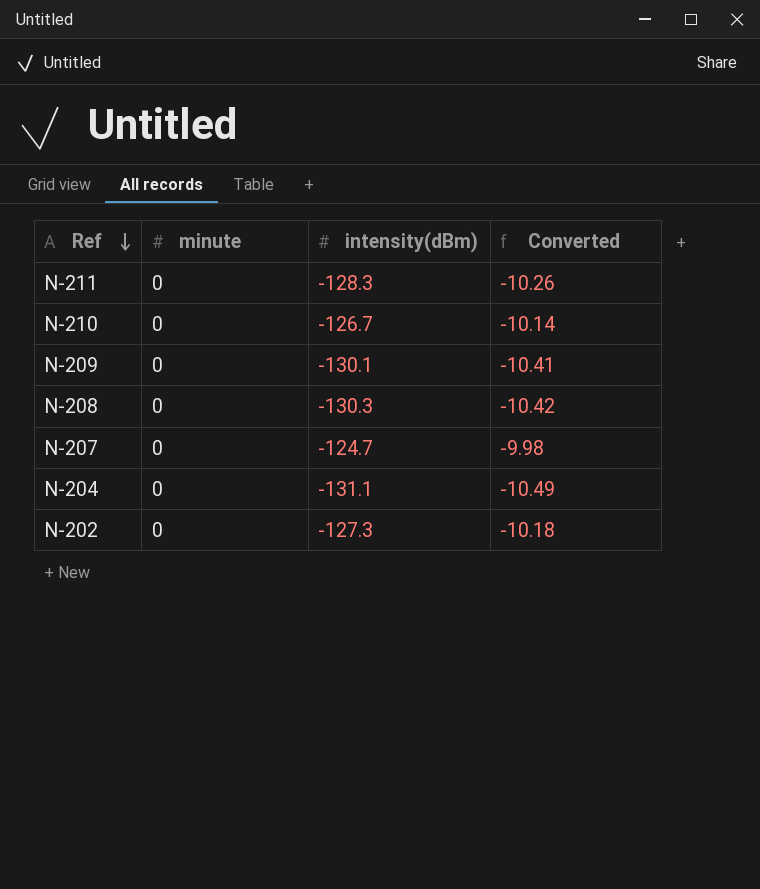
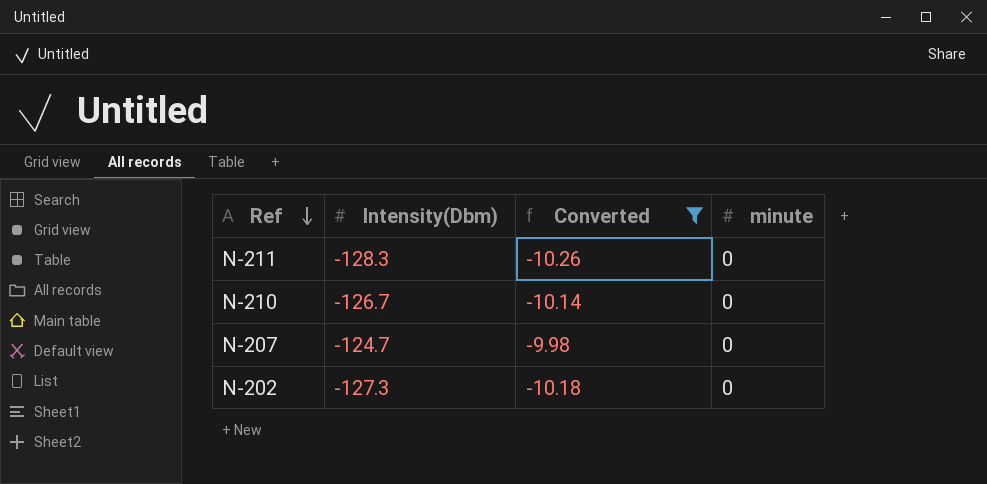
filter: none -> Converted >= -10.26
column name: intensity(dBm) -> Intensity(Dbm)
column minute | position: 2 -> 4

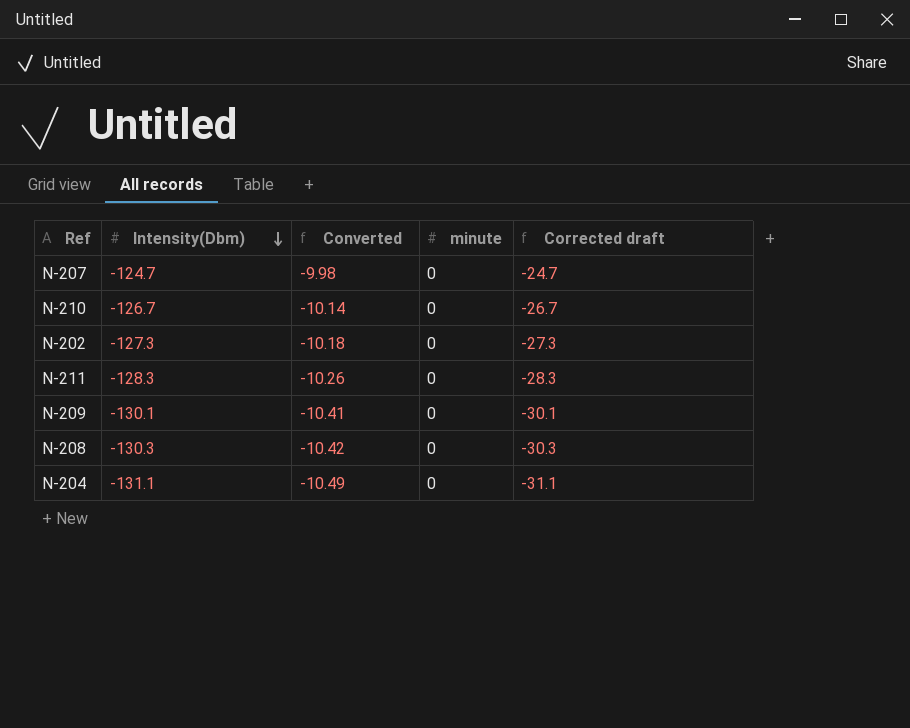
filter: Converted >= -10.26 -> none
row order: Ref descending -> Intensity(Dbm) descending
column Corrected draft | formula: none -> [Intensity(Dbm)] + 100

